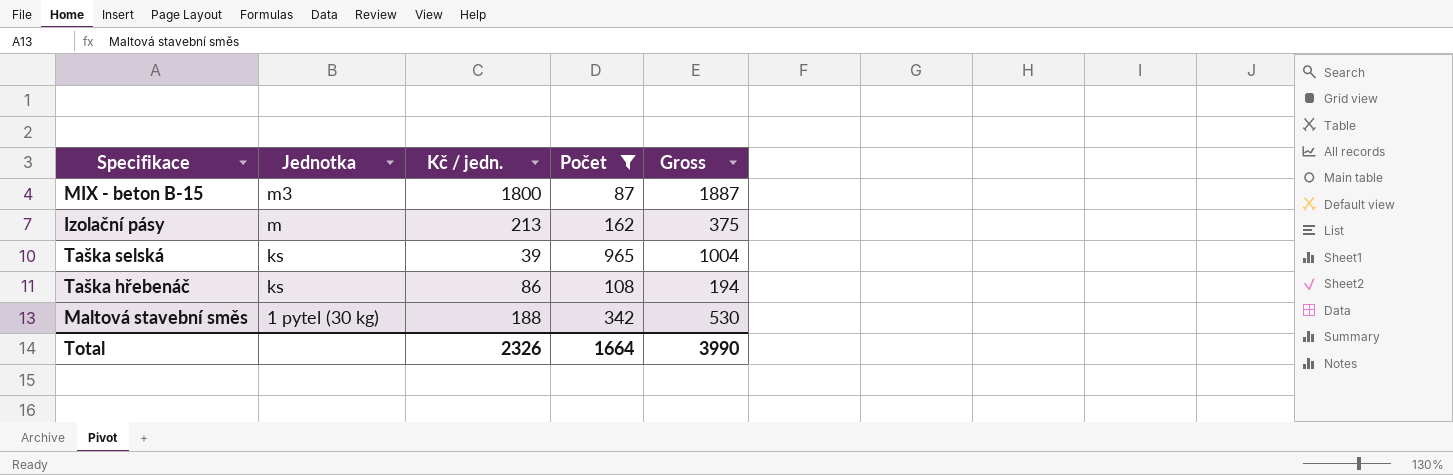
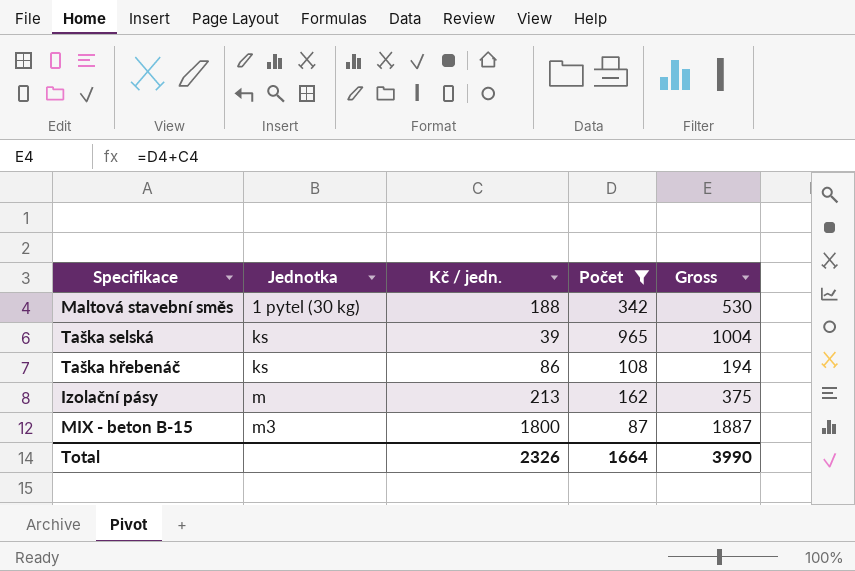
row order: Jednotka descending -> Jednotka ascending

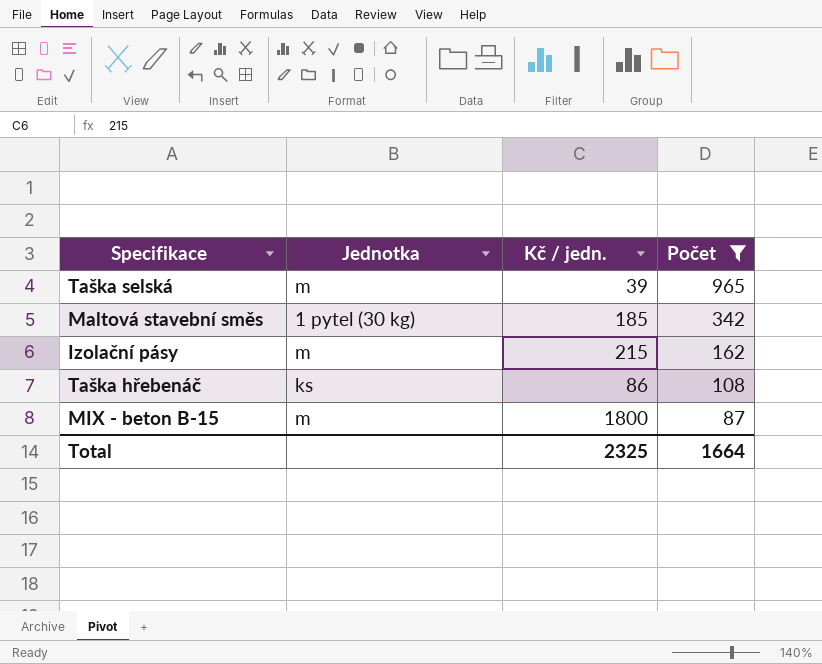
row order: Jednotka ascending -> Počet descending
column Gross | formula: [Kč / jedn.] + [Počet] -> none
Taška selská | Jednotka: ks -> m
Maltová stavební směs | Kč / jedn.: 188 -> 185
Izolační pásy | Kč / jedn.: 213 -> 215
MIX - beton B-15 | Jednotka: m3 -> m
Total | Kč / jedn.: 2326 -> 2325

